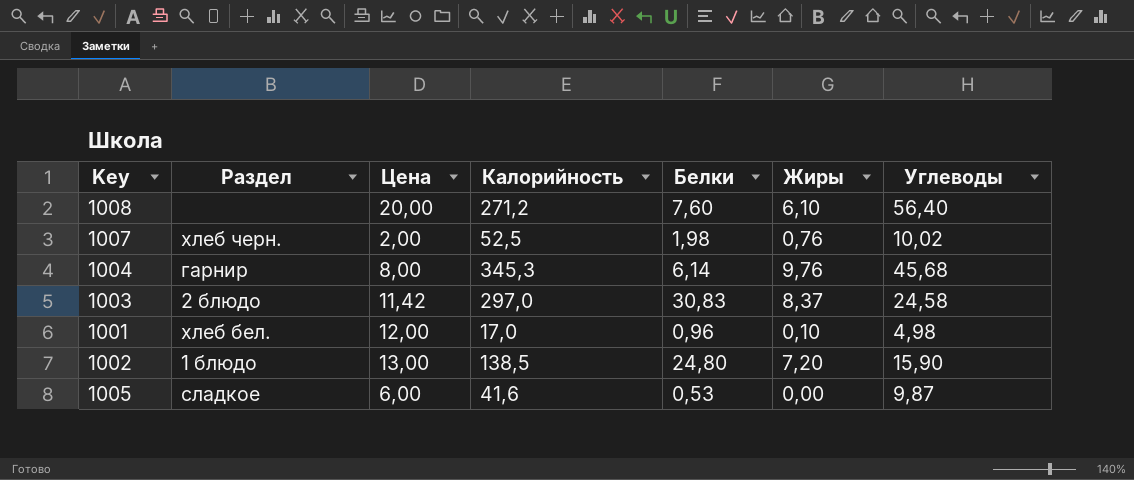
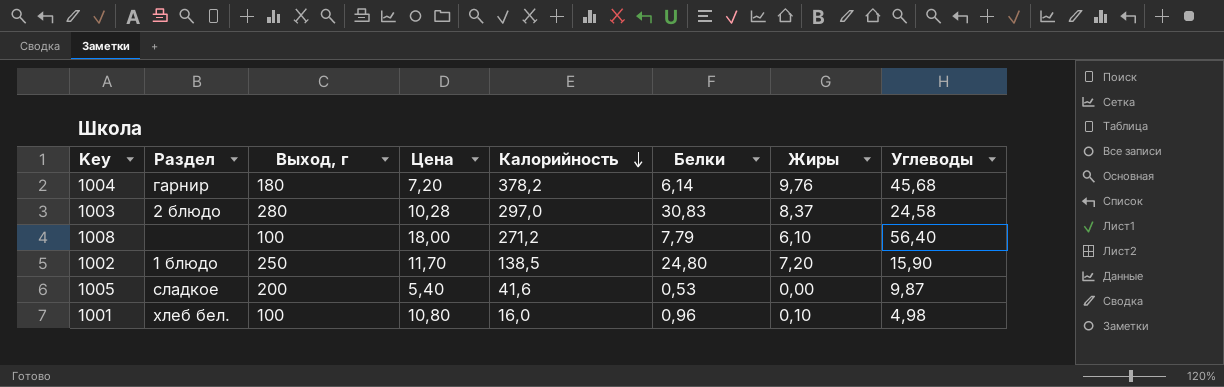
row order: none -> Калорийность descending
column Выход, г | position: none -> 3
row 1007: хлеб черн. | 2,00 | 52,5 | 1,98 | 0,76 | 10,02 -> none
1004 | Цена: 8,00 -> 7,20
1004 | Калорийность: 345,3 -> 378,2
1003 | Цена: 11,42 -> 10,28
1008 | Цена: 20,00 -> 18,00
1008 | Белки: 7,60 -> 7,79
1002 | Цена: 13,00 -> 11,70
1005 | Цена: 6,00 -> 5,40
1001 | Цена: 12,00 -> 10,80
1001 | Калорийность: 17,0 -> 16,0

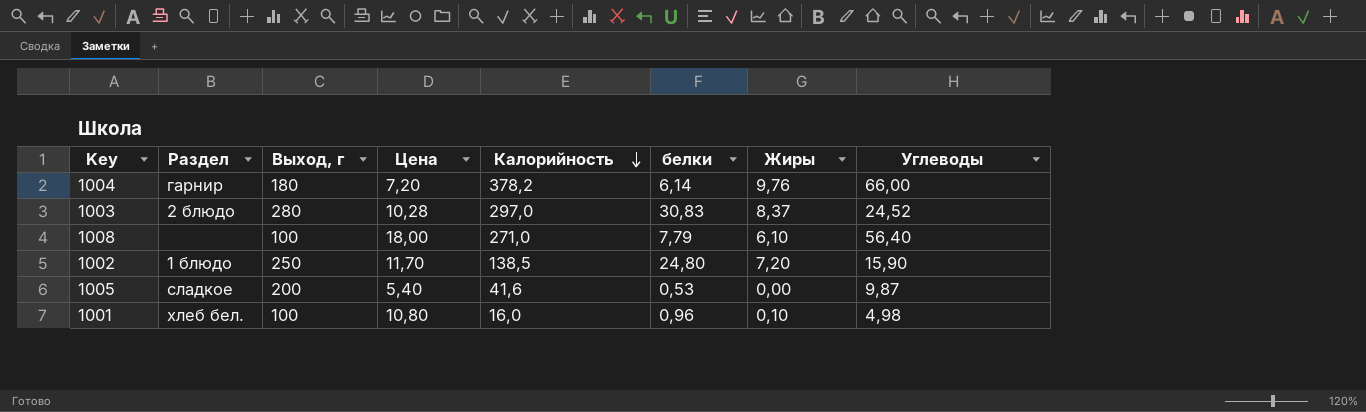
column name: Белки -> белки
1004 | Углеводы: 45,68 -> 66,00
1003 | Углеводы: 24,58 -> 24,52
1008 | Калорийность: 271,2 -> 271,0

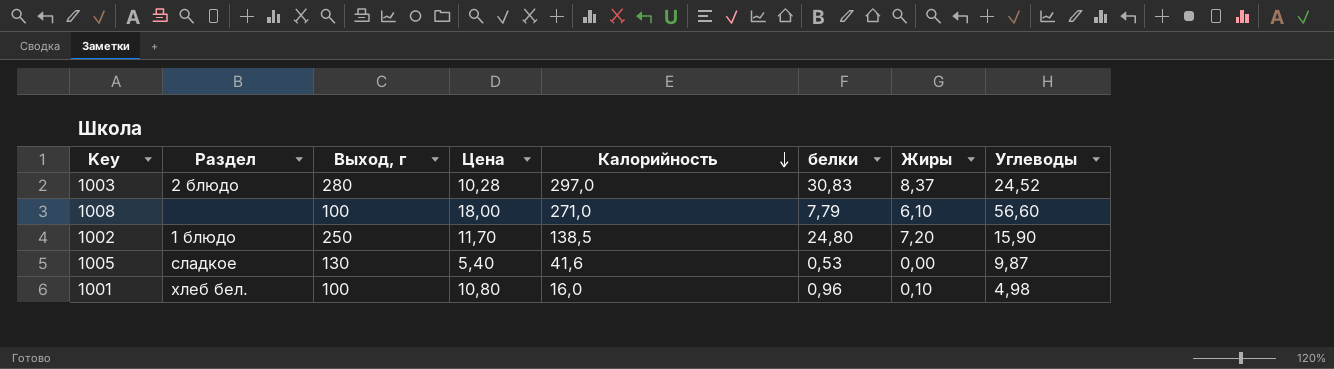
row 1004: гарнир | 180 | 7,20 | 378,2 | 6,14 | 9,76 | 66,00 -> none
1008 | Углеводы: 56,40 -> 56,60
1005 | Выход, г: 200 -> 130

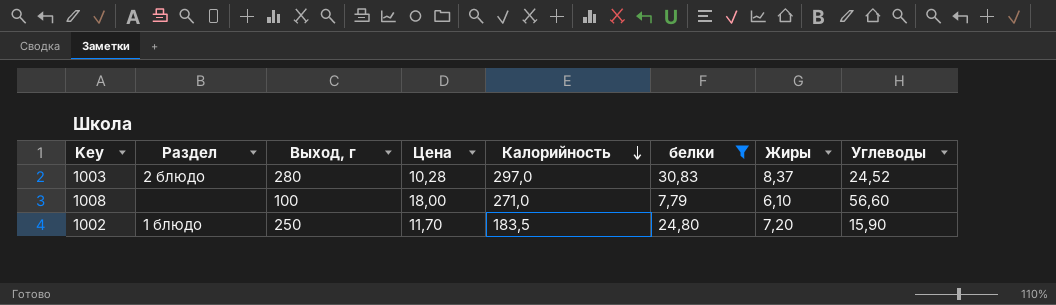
filter: none -> белки >= 7,79
1002 | Калорийность: 138,5 -> 183,5

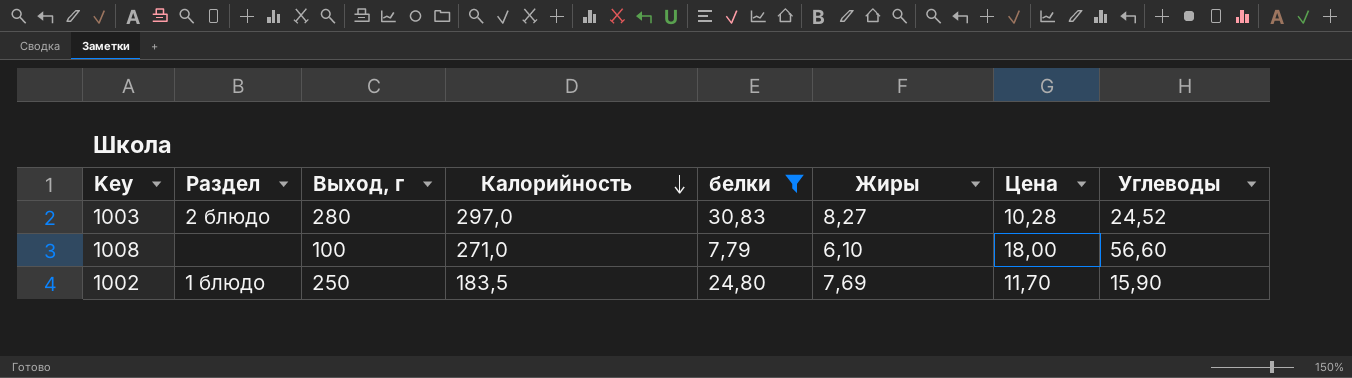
column Цена | position: 4 -> 7
1003 | Жиры: 8,37 -> 8,27
1002 | Жиры: 7,20 -> 7,69

